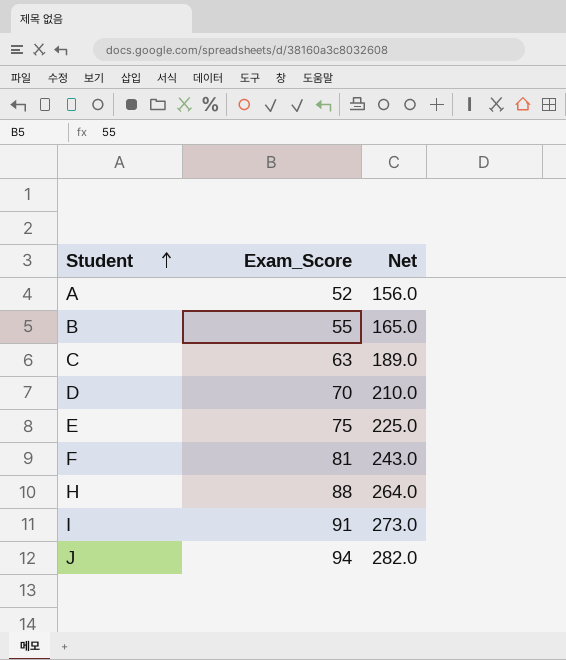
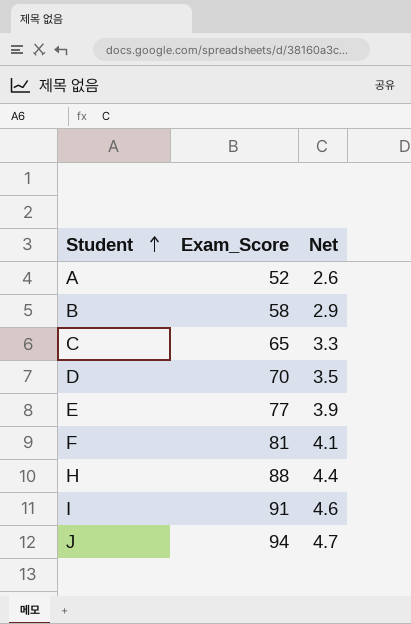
column Net | formula: [Exam_Score] * 3 -> [Exam_Score] * 0.05
B | Exam_Score: 55 -> 58
C | Exam_Score: 63 -> 65
E | Exam_Score: 75 -> 77

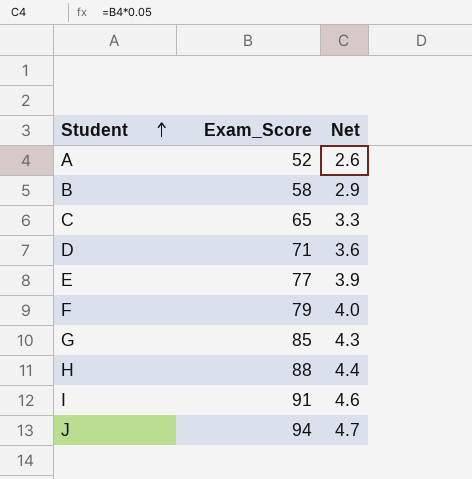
D | Exam_Score: 70 -> 71
D | Net: 3.5 -> 3.6
F | Exam_Score: 81 -> 79
F | Net: 4.1 -> 4.0
row G: none -> 85 | 4.3

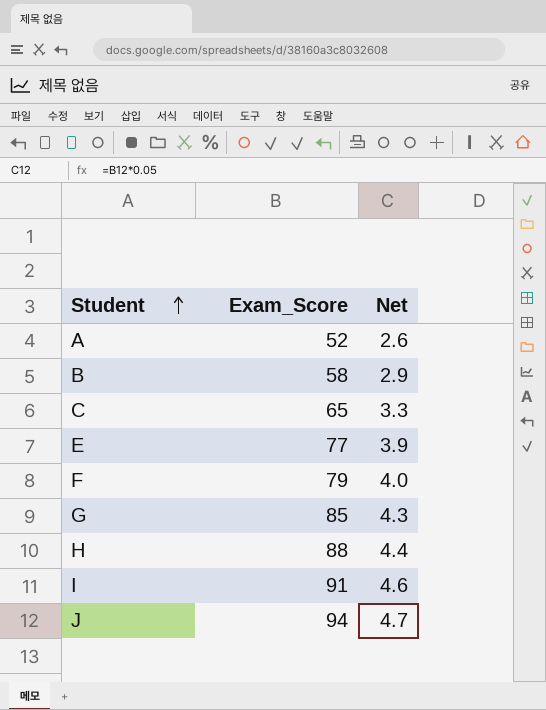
row D: 71 | 3.6 -> none

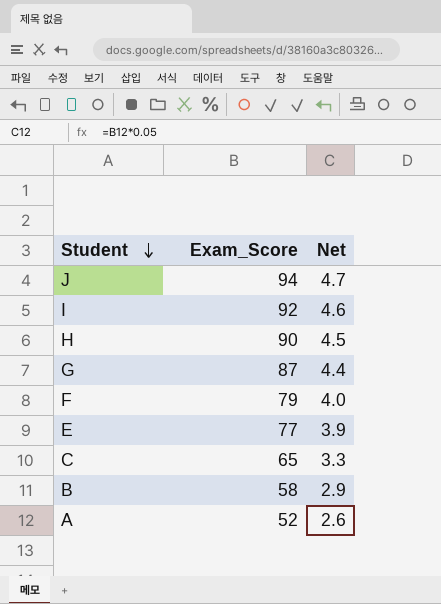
row order: Student ascending -> Student descending
I | Exam_Score: 91 -> 92
H | Exam_Score: 88 -> 90
H | Net: 4.4 -> 4.5
G | Exam_Score: 85 -> 87
G | Net: 4.3 -> 4.4

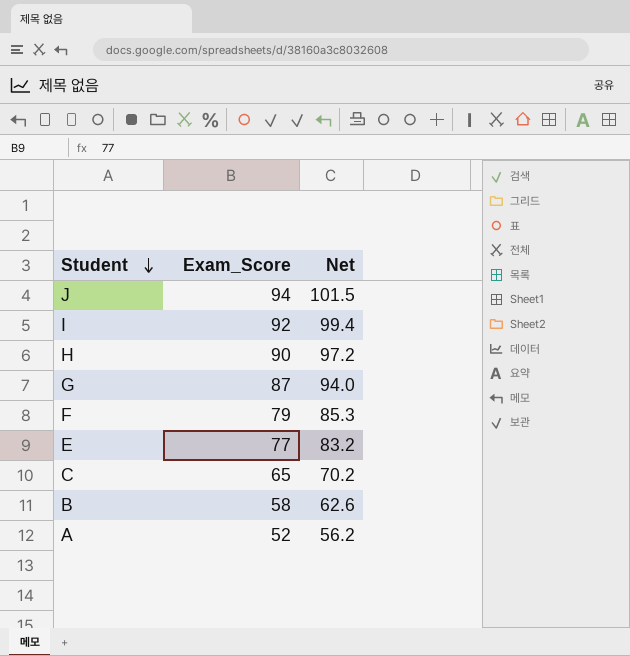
column Net | formula: [Exam_Score] * 0.05 -> [Exam_Score] * 1.08

